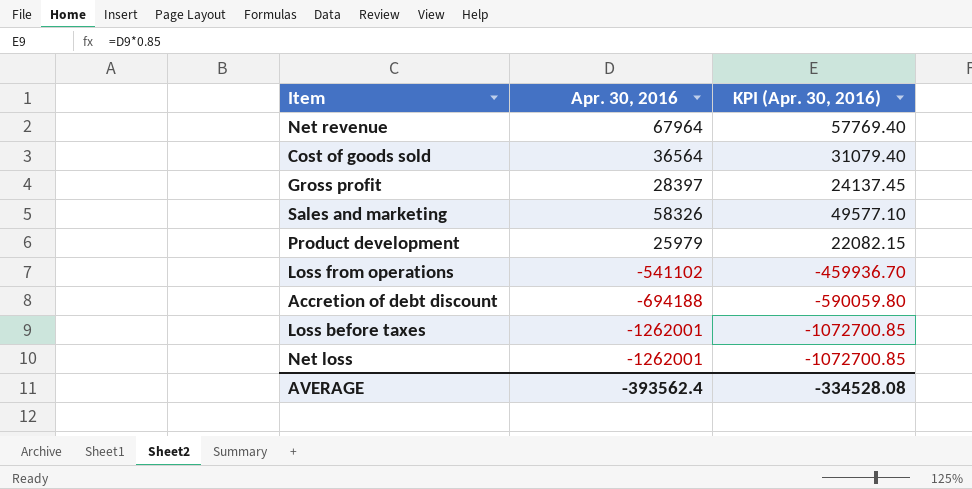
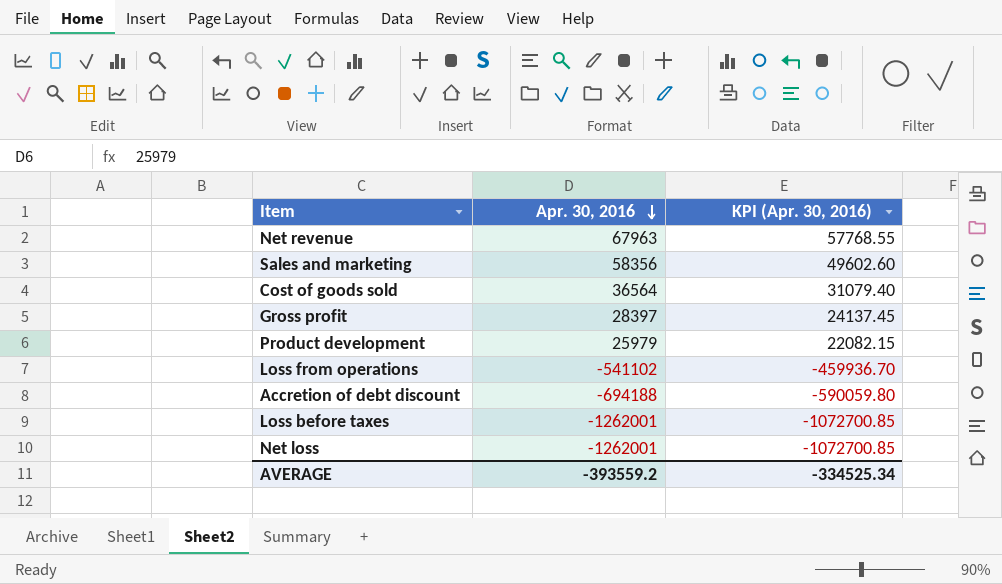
row order: none -> Apr. 30, 2016 descending
Net revenue | Apr. 30, 2016: 67964 -> 67963
Net revenue | KPI (Apr. 30, 2016): 57769.40 -> 57768.55
Sales and marketing | Apr. 30, 2016: 58326 -> 58356
Sales and marketing | KPI (Apr. 30, 2016): 49577.10 -> 49602.60
AVERAGE | Apr. 30, 2016: -393562.4 -> -393559.2
AVERAGE | KPI (Apr. 30, 2016): -334528.08 -> -334525.34

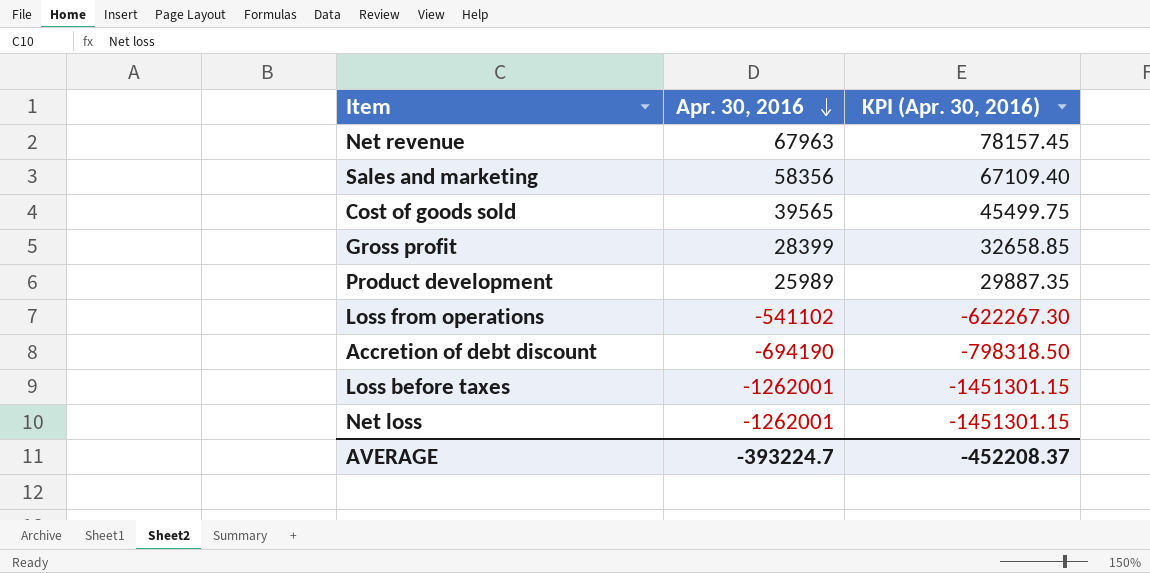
column KPI (Apr. 30, 2016) | formula: [Apr. 30, 2016] * 0.85 -> [Apr. 30, 2016] * 1.15
Cost of goods sold | Apr. 30, 2016: 36564 -> 39565
Gross profit | Apr. 30, 2016: 28397 -> 28399
Product development | Apr. 30, 2016: 25979 -> 25989
Accretion of debt discount | Apr. 30, 2016: -694188 -> -694190
AVERAGE | Apr. 30, 2016: -393559.2 -> -393224.7
AVERAGE | KPI (Apr. 30, 2016): -334525.34 -> -452208.37

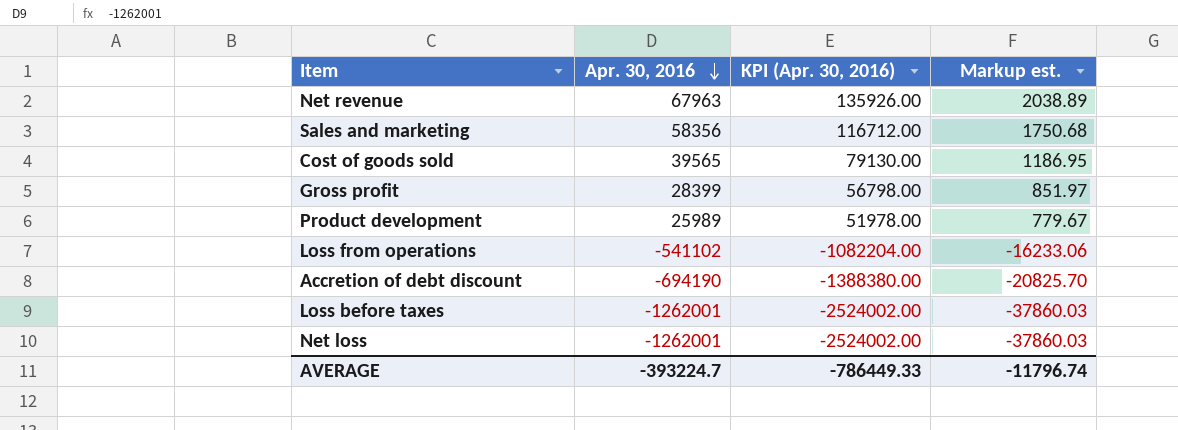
column KPI (Apr. 30, 2016) | formula: [Apr. 30, 2016] * 1.15 -> [Apr. 30, 2016] * 2
column Markup est. | formula: none -> [Apr. 30, 2016] * 0.03
AVERAGE | KPI (Apr. 30, 2016): -452208.37 -> -786449.33

